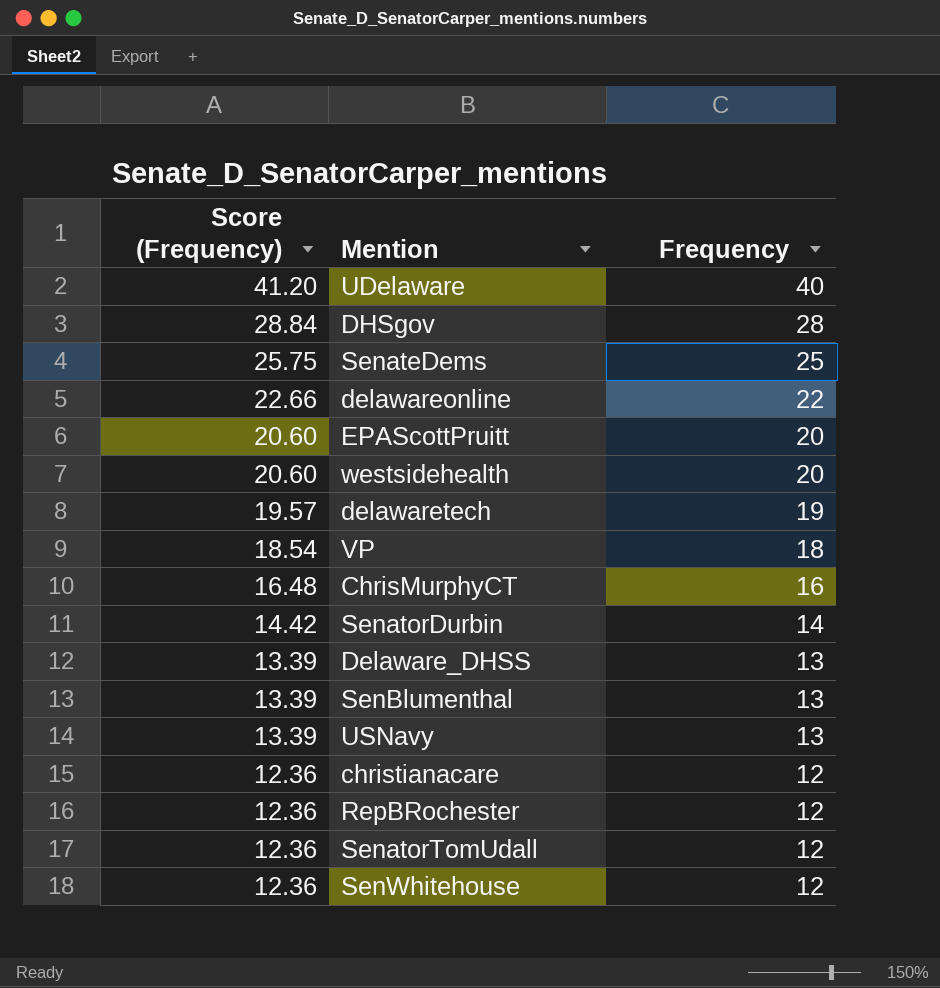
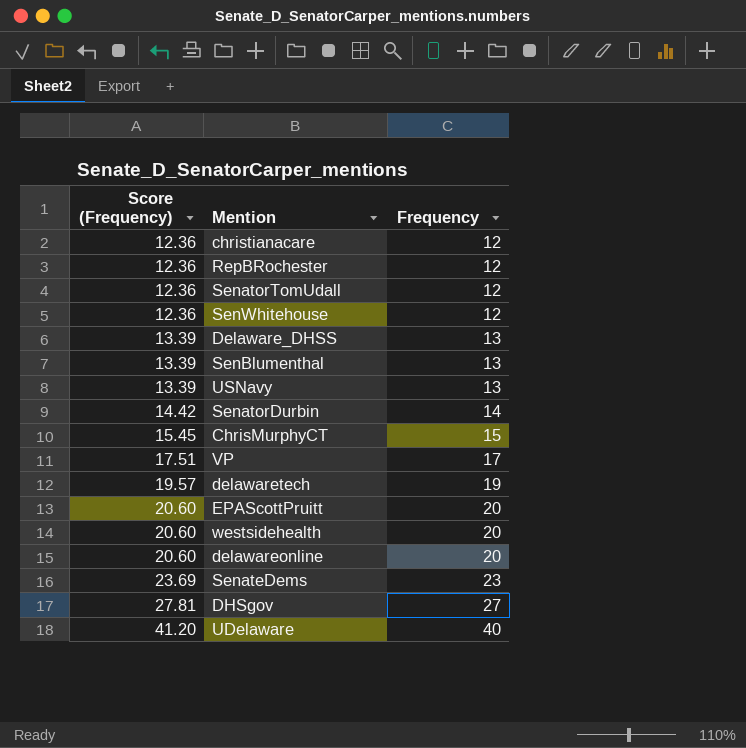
row order: Score (Frequency) descending -> Score (Frequency) ascending
ChrisMurphyCT | Score (Frequency): 16.48 -> 15.45
ChrisMurphyCT | Frequency: 16 -> 15
VP | Score (Frequency): 18.54 -> 17.51
VP | Frequency: 18 -> 17
delawareonline | Score (Frequency): 22.66 -> 20.60
delawareonline | Frequency: 22 -> 20
SenateDems | Score (Frequency): 25.75 -> 23.69
SenateDems | Frequency: 25 -> 23
DHSgov | Score (Frequency): 28.84 -> 27.81
DHSgov | Frequency: 28 -> 27

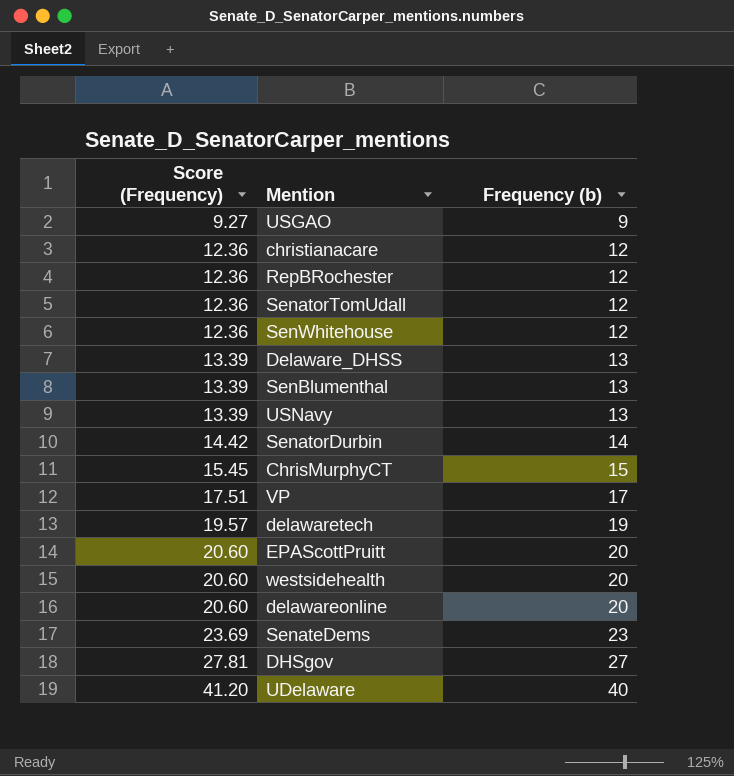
column name: Frequency -> Frequency (b)
row USGAO: none -> 9.27 | 9

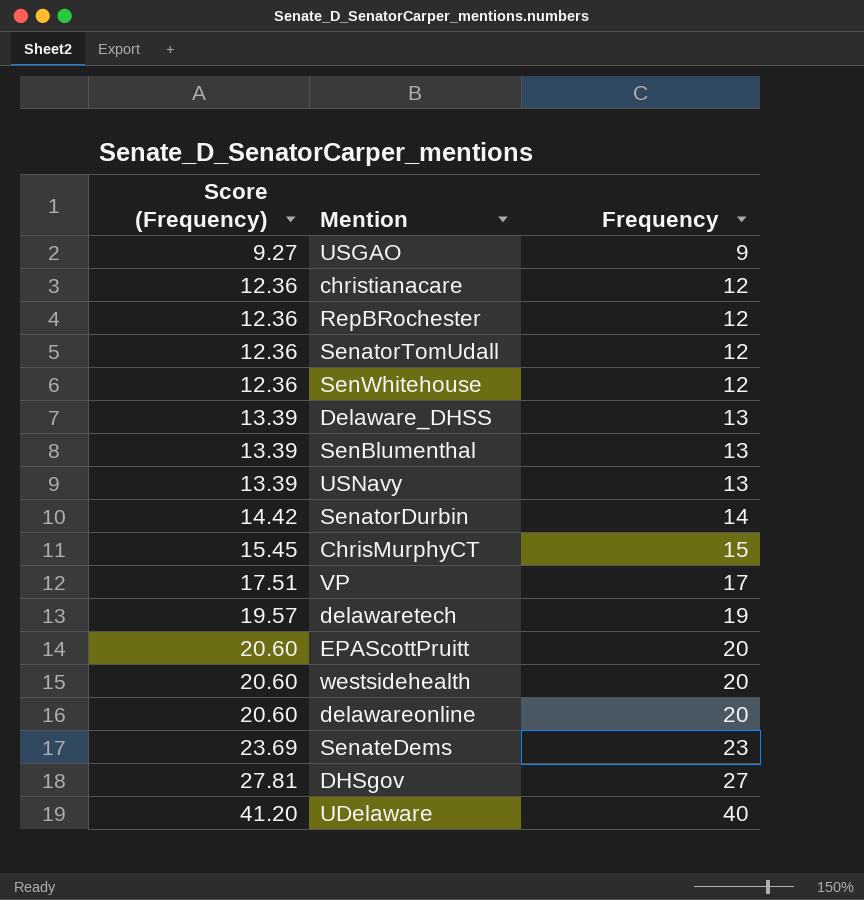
column name: Frequency (b) -> Frequency

